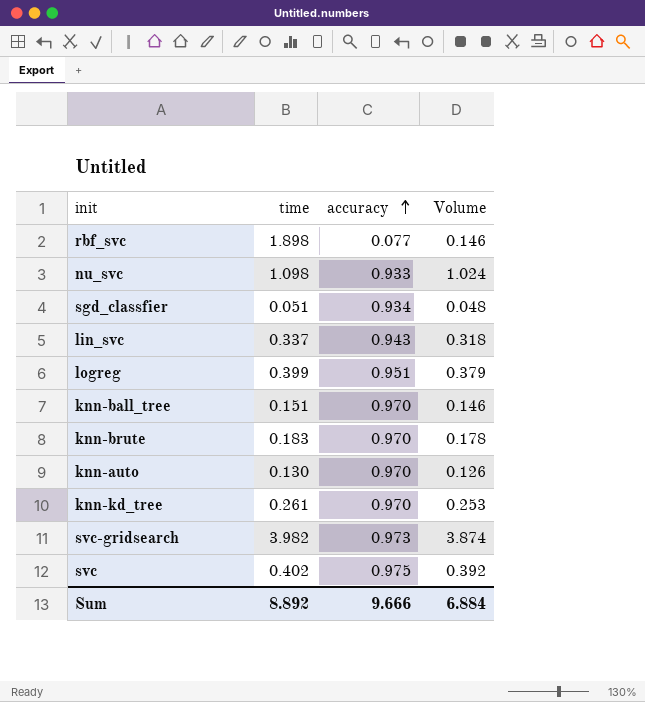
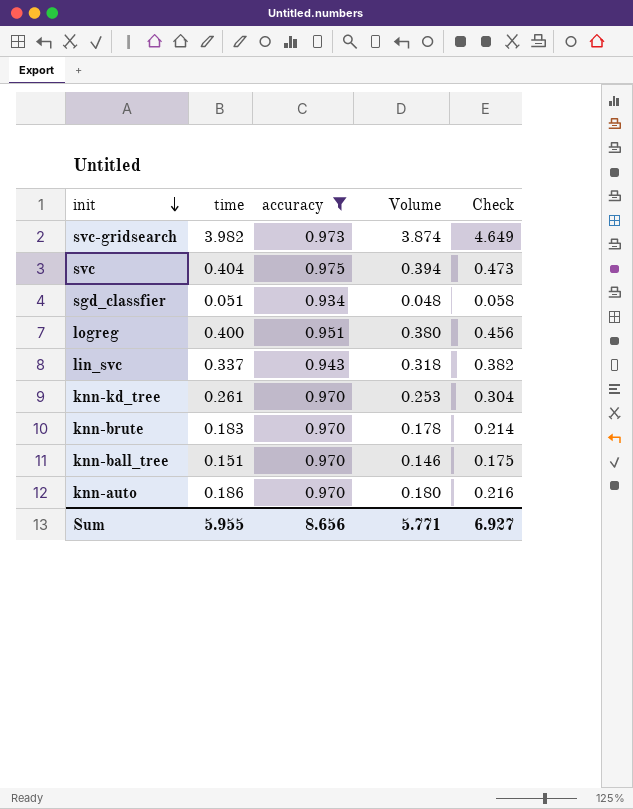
filter: none -> accuracy >= 0.934
row order: accuracy ascending -> init descending
column Check | formula: none -> [Volume] * 1.2
svc | time: 0.402 -> 0.404
svc | Volume: 0.392 -> 0.394
logreg | time: 0.399 -> 0.400
logreg | Volume: 0.379 -> 0.380
knn-auto | time: 0.130 -> 0.186
knn-auto | Volume: 0.126 -> 0.180
Sum | time: 8.892 -> 5.955
Sum | accuracy: 9.666 -> 8.656
Sum | Volume: 6.884 -> 5.771

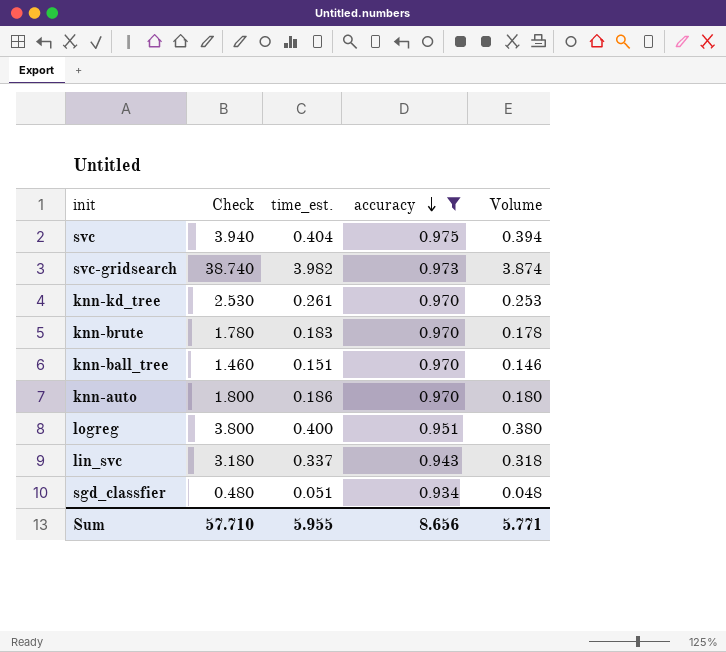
row order: init descending -> accuracy descending
column Check | formula: [Volume] * 1.2 -> [Volume] * 10
column Check | position: 5 -> 2
column name: time -> time_est.
Sum | Check: 6.927 -> 57.710

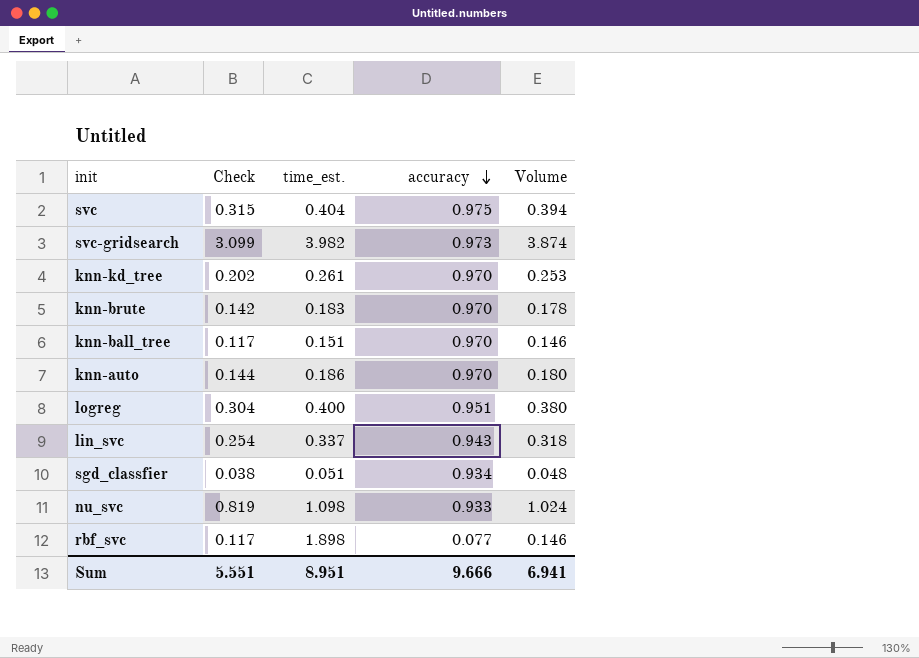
filter: accuracy >= 0.934 -> none
column Check | formula: [Volume] * 10 -> [Volume] * 0.8
Sum | Check: 57.710 -> 5.551
Sum | time_est.: 5.955 -> 8.951
Sum | accuracy: 8.656 -> 9.666
Sum | Volume: 5.771 -> 6.941

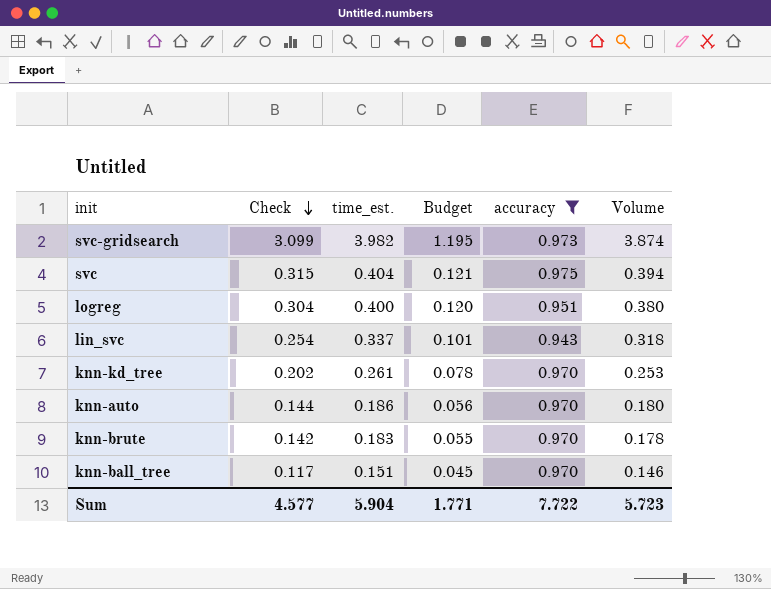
filter: none -> accuracy >= 0.943
row order: accuracy descending -> Check descending
column Budget | formula: none -> [time_est.] * 0.3
Sum | Check: 5.551 -> 4.577
Sum | time_est.: 8.951 -> 5.904
Sum | accuracy: 9.666 -> 7.722
Sum | Volume: 6.941 -> 5.723

